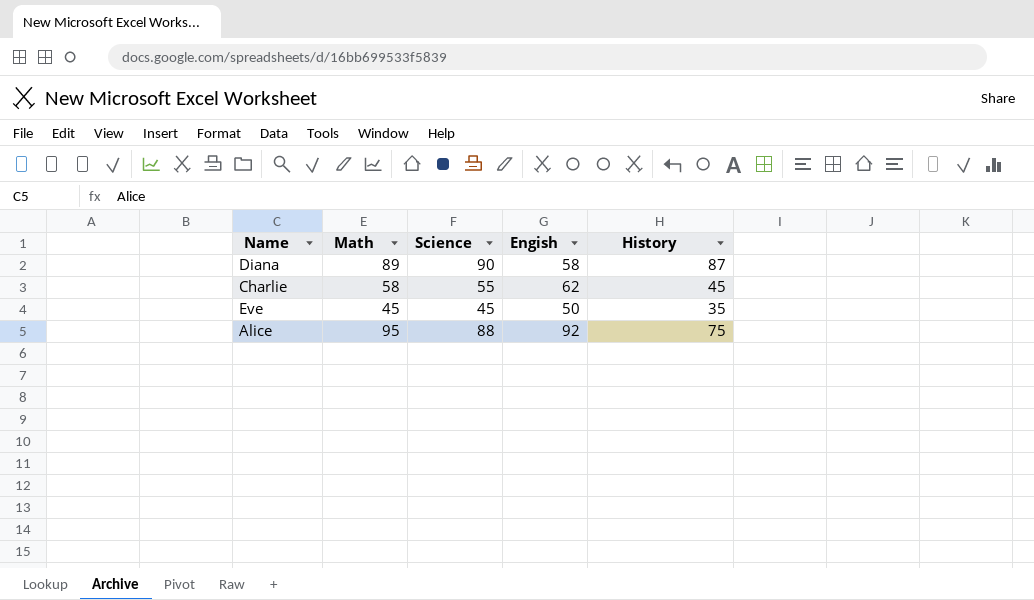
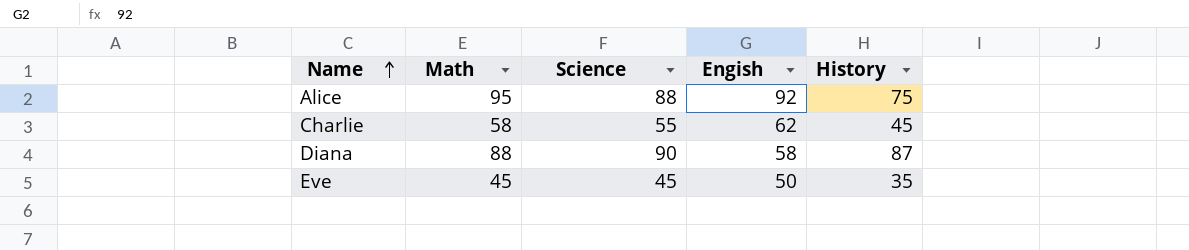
row order: none -> Name ascending
Diana | Math: 89 -> 88

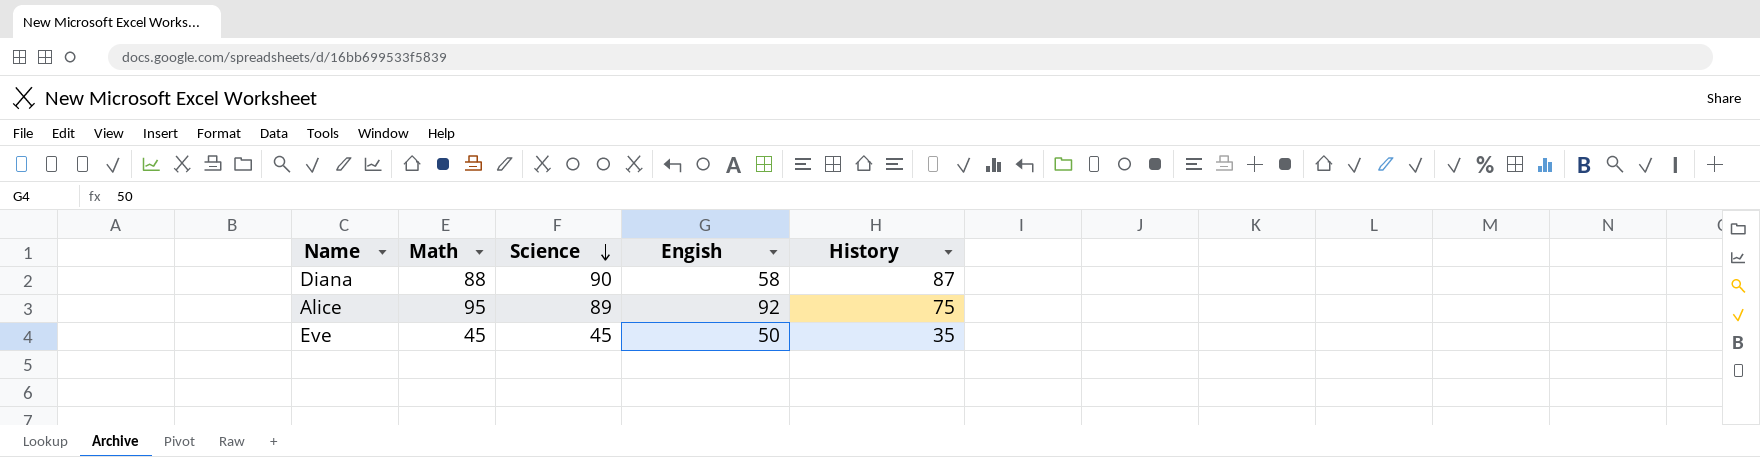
row order: Name ascending -> Science descending
row Charlie: 58 | 55 | 62 | 45 -> none
Alice | Science: 88 -> 89

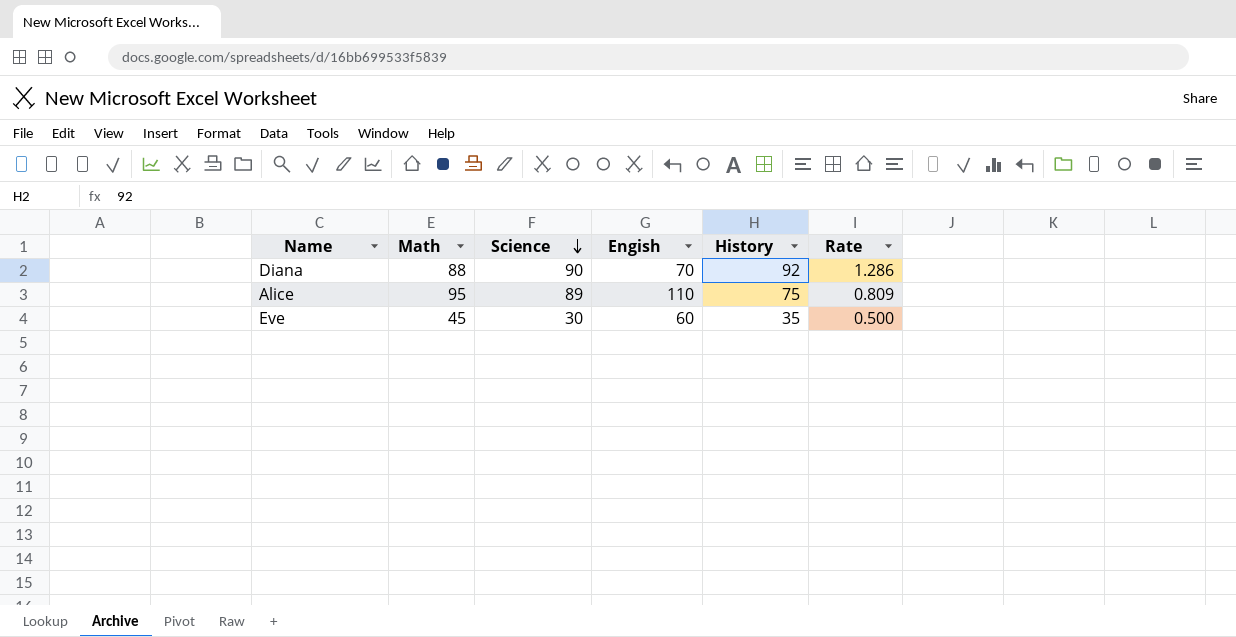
column Rate | formula: none -> [Science] / [Engish]
Diana | Engish: 58 -> 70
Diana | History: 87 -> 92
Alice | Engish: 92 -> 110
Eve | Science: 45 -> 30
Eve | Engish: 50 -> 60

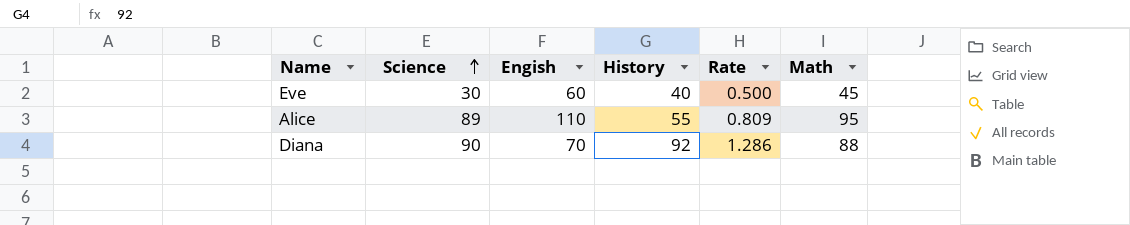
row order: Science descending -> Science ascending
column Math | position: 2 -> 6
Eve | History: 35 -> 40
Alice | History: 75 -> 55

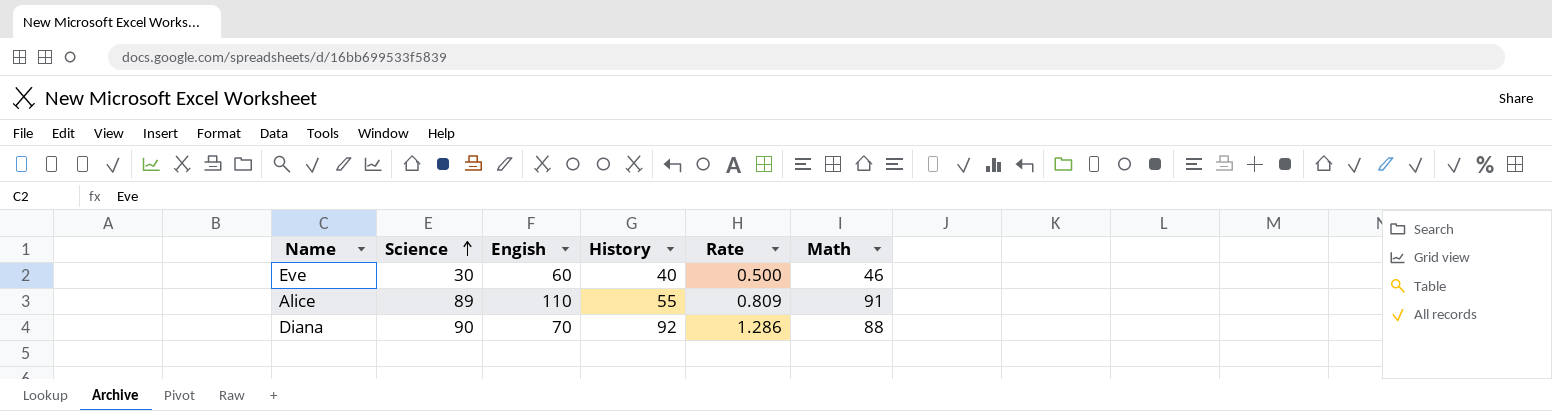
Eve | Math: 45 -> 46
Alice | Math: 95 -> 91

